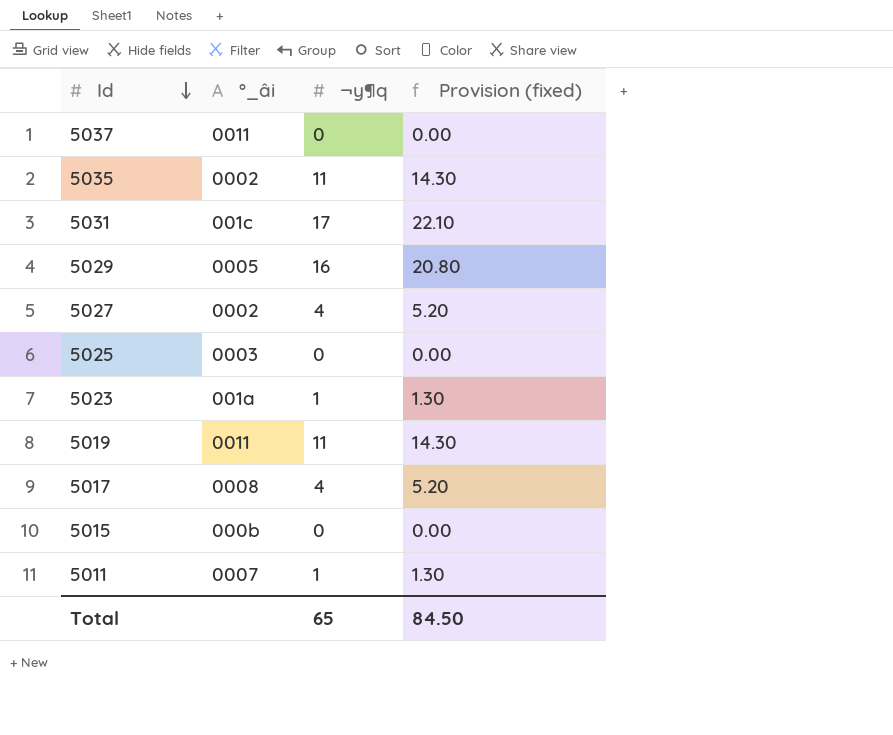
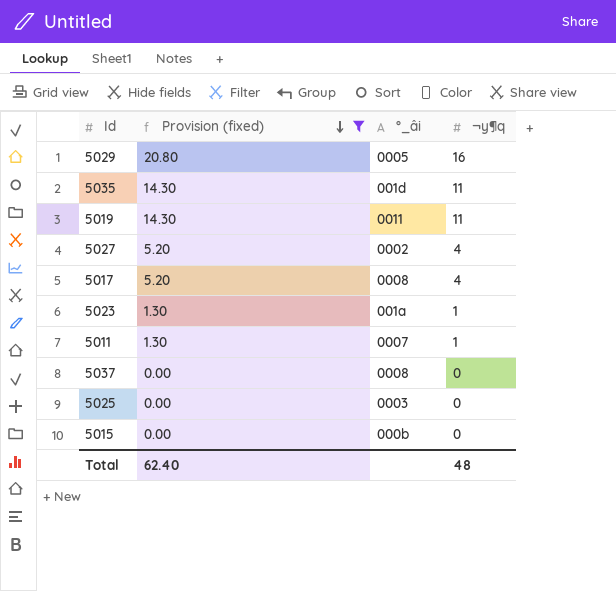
filter: none -> Provision (fixed) != 22.10
row order: Id descending -> Provision (fixed) descending
column Provision (fixed) | position: 4 -> 2
5035 | °_âi: 0002 -> 001d
5037 | °_âi: 0011 -> 0008
Total | Provision (fixed): 84.50 -> 62.40
Total | ¬y¶q: 65 -> 48

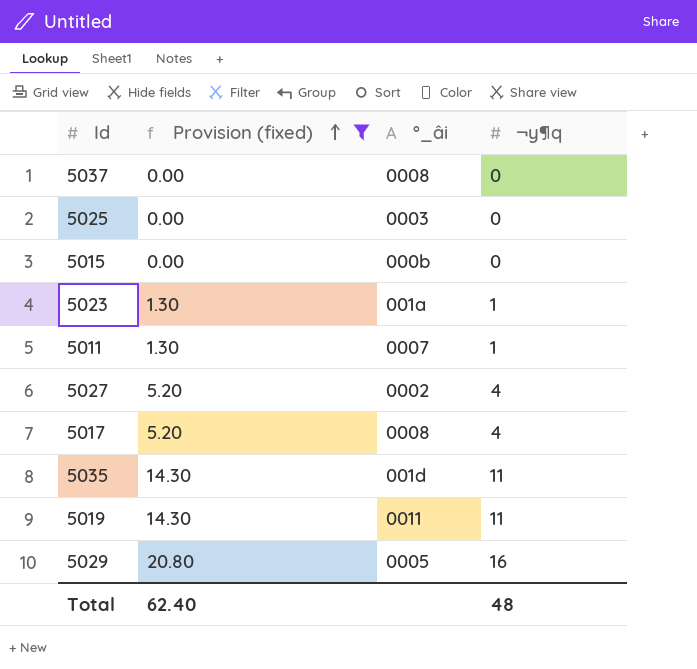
row order: Provision (fixed) descending -> Provision (fixed) ascending

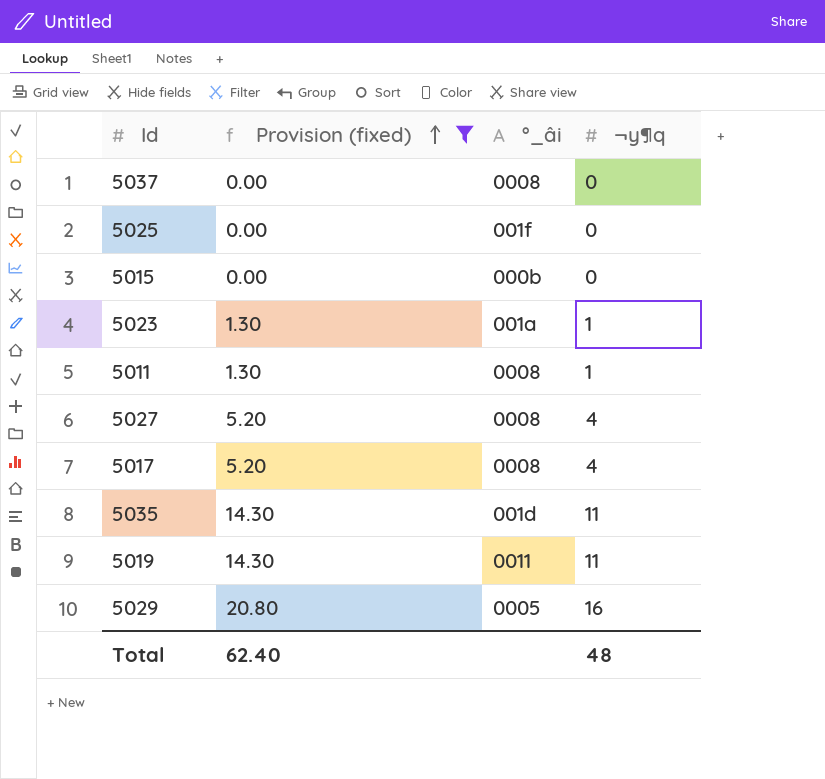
5025 | °_âi: 0003 -> 001f
5011 | °_âi: 0007 -> 0008
5027 | °_âi: 0002 -> 0008

